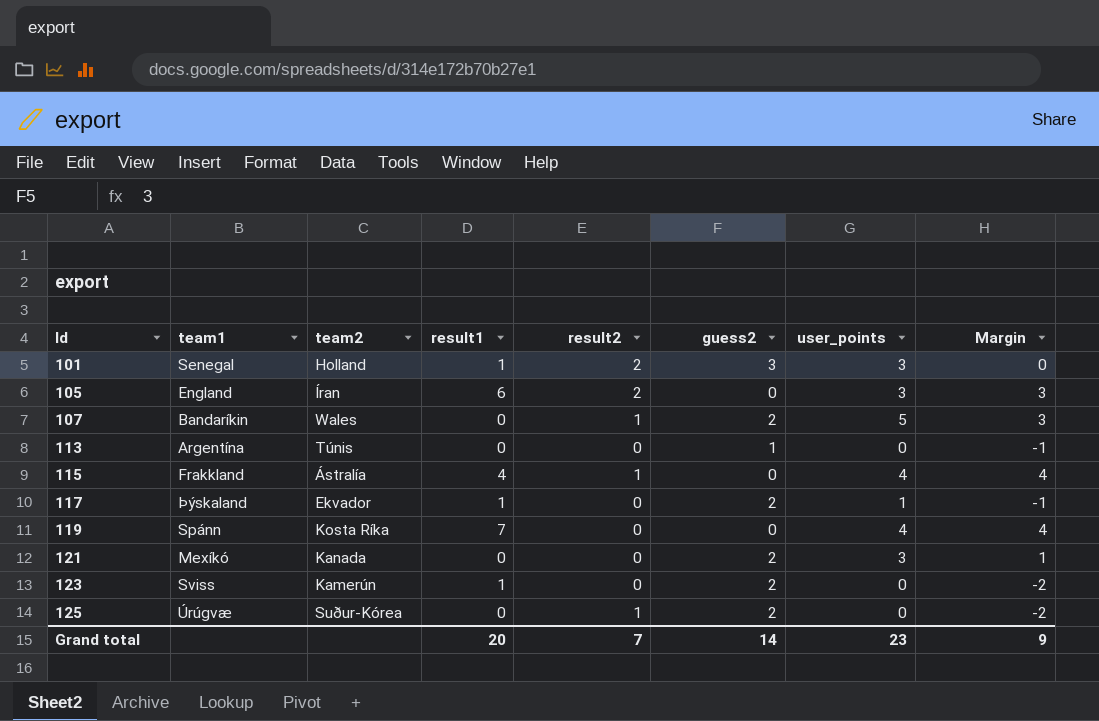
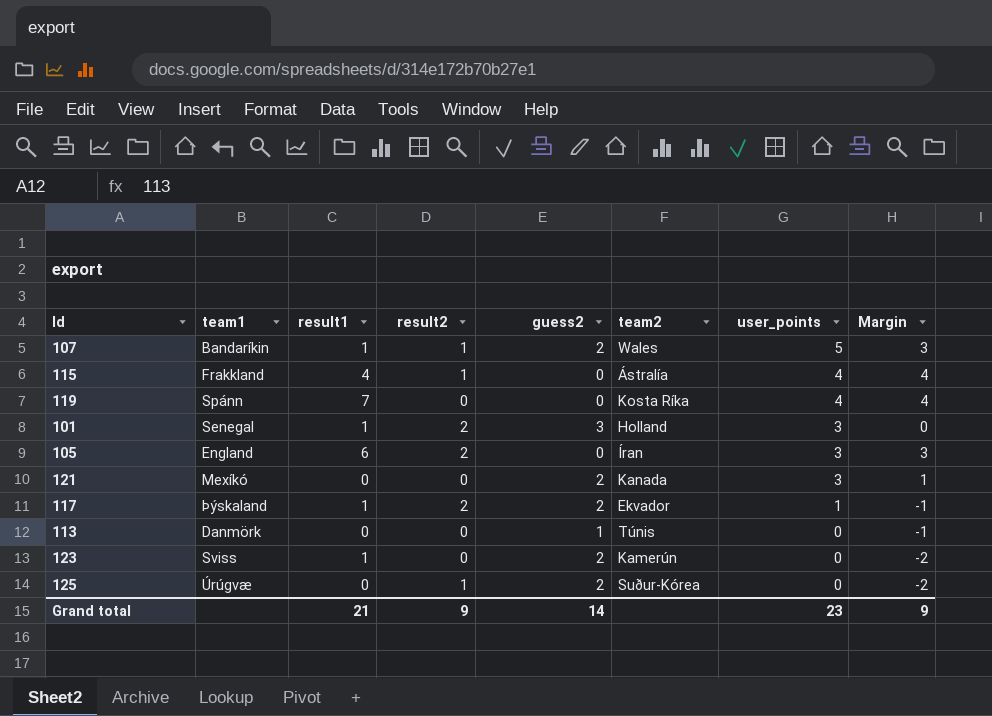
row order: Id ascending -> user_points descending
column team2 | position: 3 -> 6
107 | result1: 0 -> 1
117 | result2: 0 -> 2
113 | team1: Argentína -> Danmörk
Grand total | result1: 20 -> 21
Grand total | result2: 7 -> 9

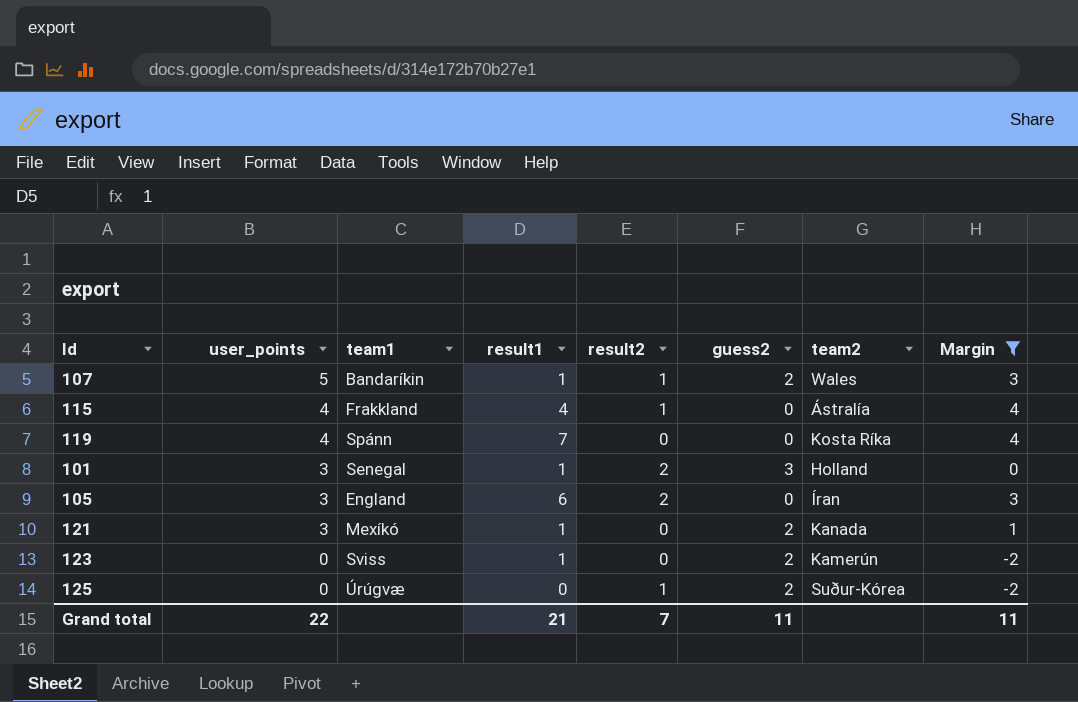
filter: none -> Margin != -1
column user_points | position: 7 -> 2
121 | result1: 0 -> 1
Grand total | user_points: 23 -> 22
Grand total | result2: 9 -> 7
Grand total | guess2: 14 -> 11
Grand total | Margin: 9 -> 11

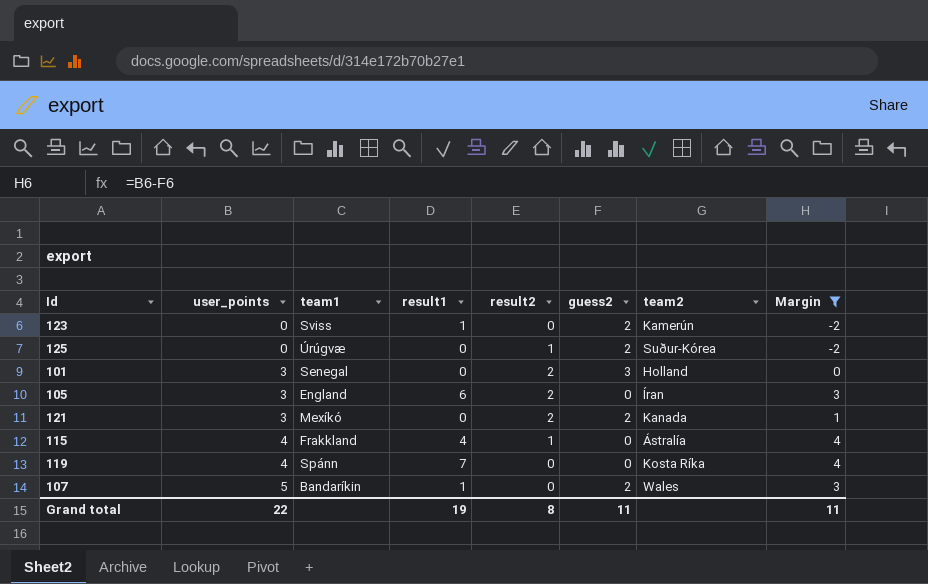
row order: user_points descending -> user_points ascending
101 | result1: 1 -> 0
121 | result1: 1 -> 0
121 | result2: 0 -> 2
107 | result2: 1 -> 0
Grand total | result1: 21 -> 19
Grand total | result2: 7 -> 8

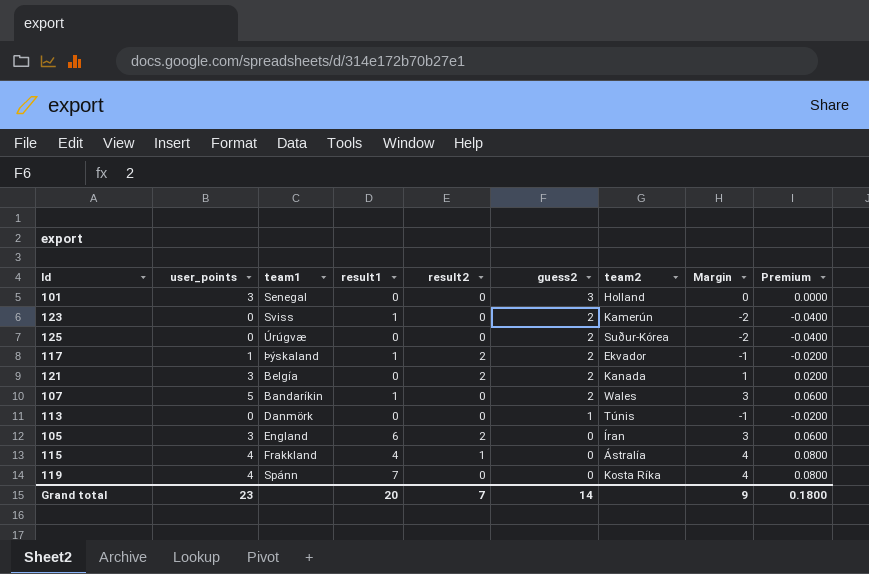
filter: Margin != -1 -> none
row order: user_points ascending -> guess2 descending
column Premium | formula: none -> [Margin] * 0.02
101 | result2: 2 -> 0
125 | result2: 1 -> 0
121 | team1: Mexíkó -> Belgía
Grand total | user_points: 22 -> 23
Grand total | result1: 19 -> 20
Grand total | result2: 8 -> 7
Grand total | guess2: 11 -> 14
Grand total | Margin: 11 -> 9

